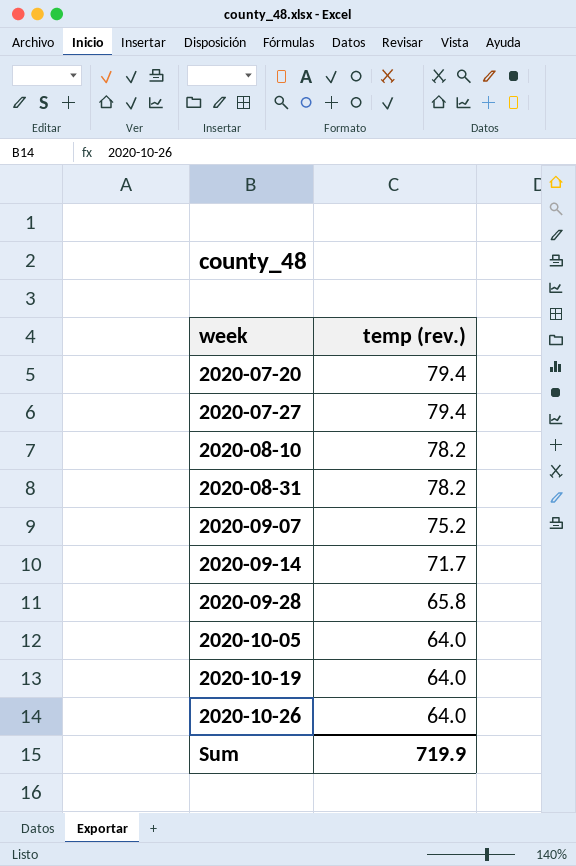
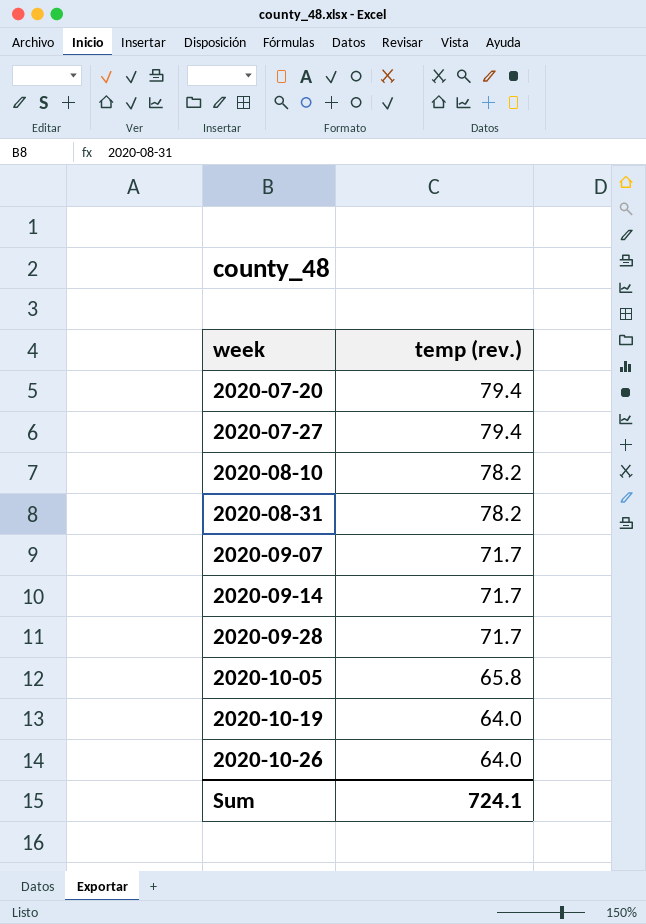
2020-09-07 | temp (rev.): 75.2 -> 71.7
2020-09-28 | temp (rev.): 65.8 -> 71.7
2020-10-05 | temp (rev.): 64.0 -> 65.8
Sum | temp (rev.): 719.9 -> 724.1

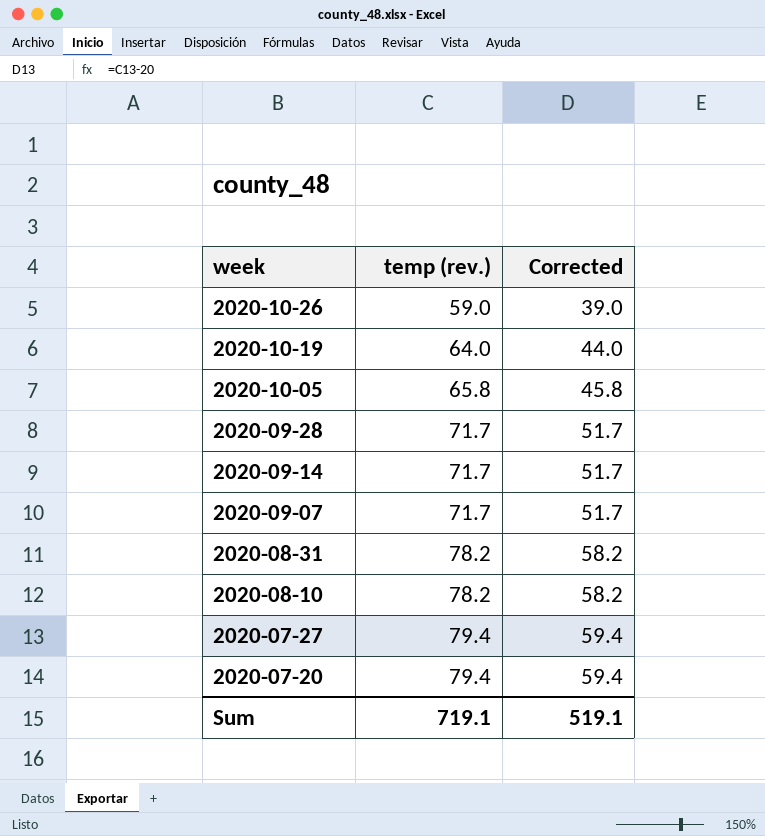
row order: week ascending -> week descending
column Corrected | formula: none -> [temp (rev.)] - 20
2020-10-26 | temp (rev.): 64.0 -> 59.0
Sum | temp (rev.): 724.1 -> 719.1

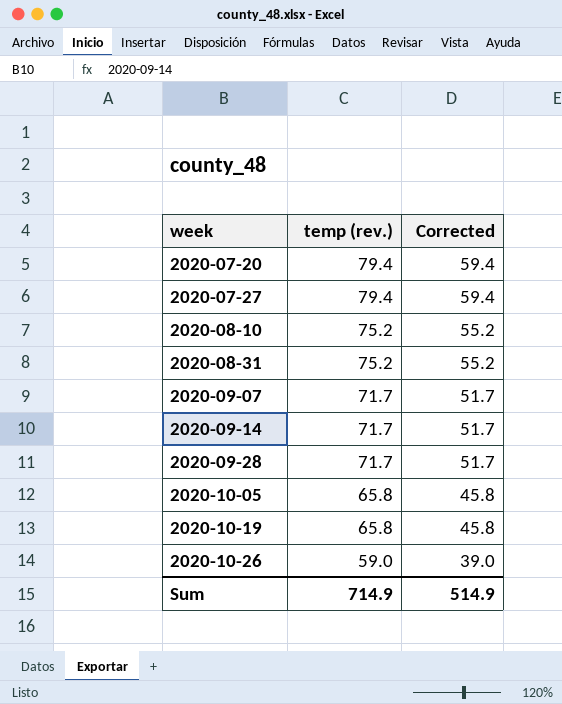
row order: week descending -> week ascending
2020-08-10 | temp (rev.): 78.2 -> 75.2
2020-08-10 | Corrected: 58.2 -> 55.2
2020-08-31 | temp (rev.): 78.2 -> 75.2
2020-08-31 | Corrected: 58.2 -> 55.2
2020-10-19 | temp (rev.): 64.0 -> 65.8
2020-10-19 | Corrected: 44.0 -> 45.8
Sum | temp (rev.): 719.1 -> 714.9
Sum | Corrected: 519.1 -> 514.9

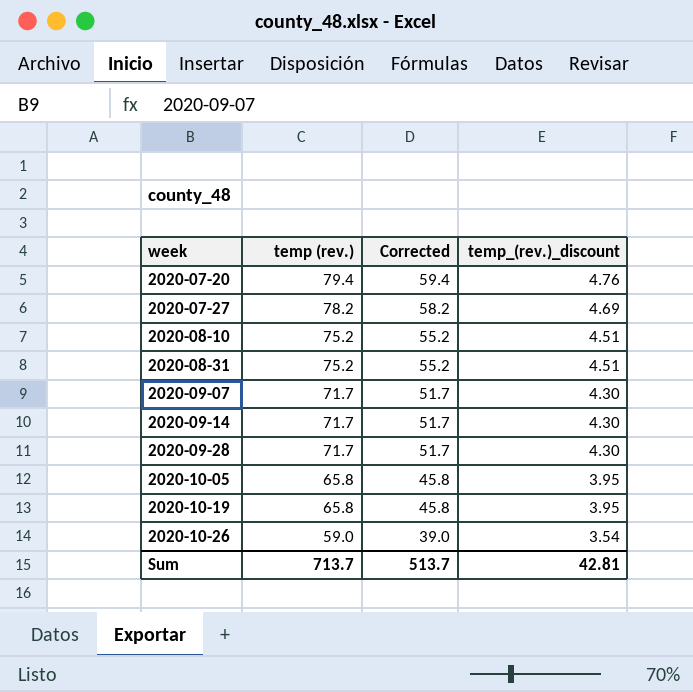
column temp_(rev.)_discount | formula: none -> [temp (rev.)] * 0.06
2020-07-27 | temp (rev.): 79.4 -> 78.2
2020-07-27 | Corrected: 59.4 -> 58.2
Sum | temp (rev.): 714.9 -> 713.7
Sum | Corrected: 514.9 -> 513.7

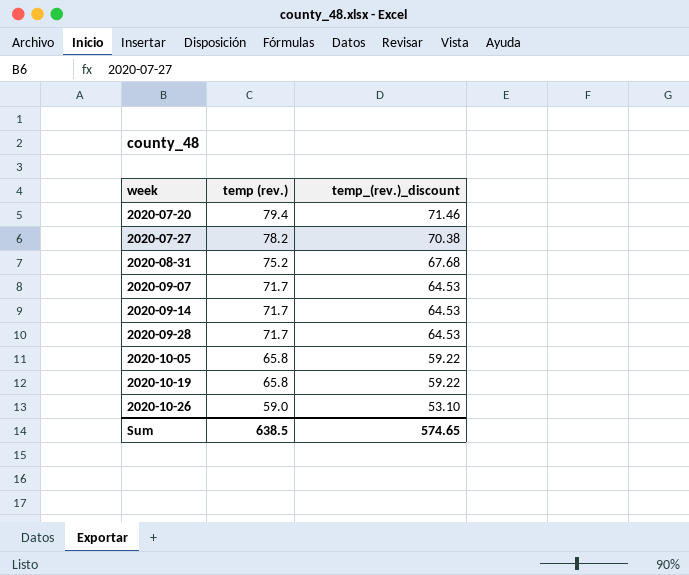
column Corrected | formula: [temp (rev.)] - 20 -> none
column temp_(rev.)_discount | formula: [temp (rev.)] * 0.06 -> [temp (rev.)] * 0.9
row 2020-08-10: 75.2 | 55.2 | 4.51 -> none
Sum | temp (rev.): 713.7 -> 638.5
Sum | temp_(rev.)_discount: 42.81 -> 574.65

